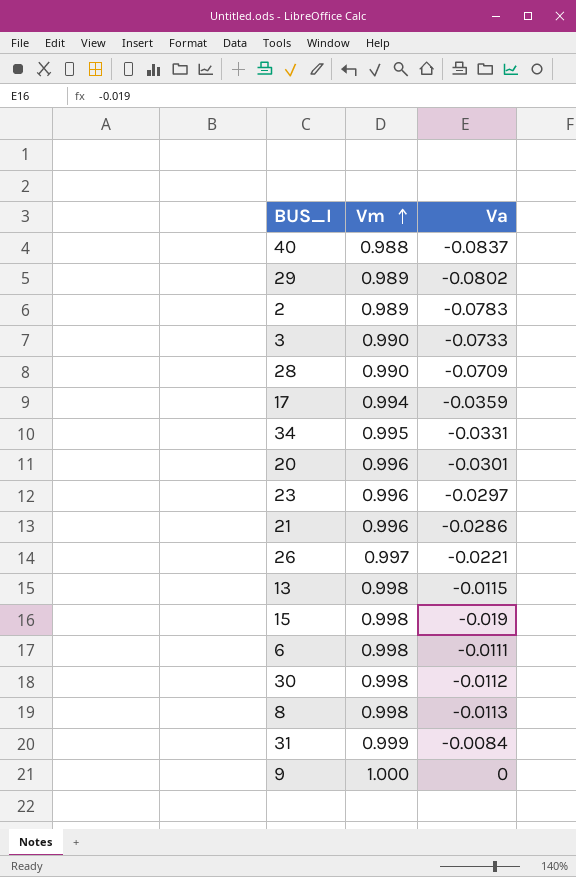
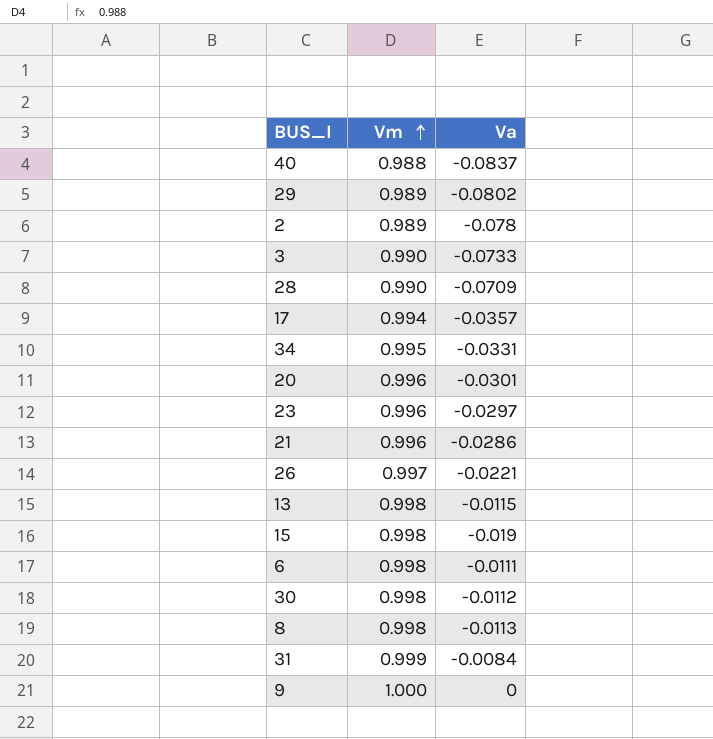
2 | Va: -0.0783 -> -0.078
17 | Va: -0.0359 -> -0.0357

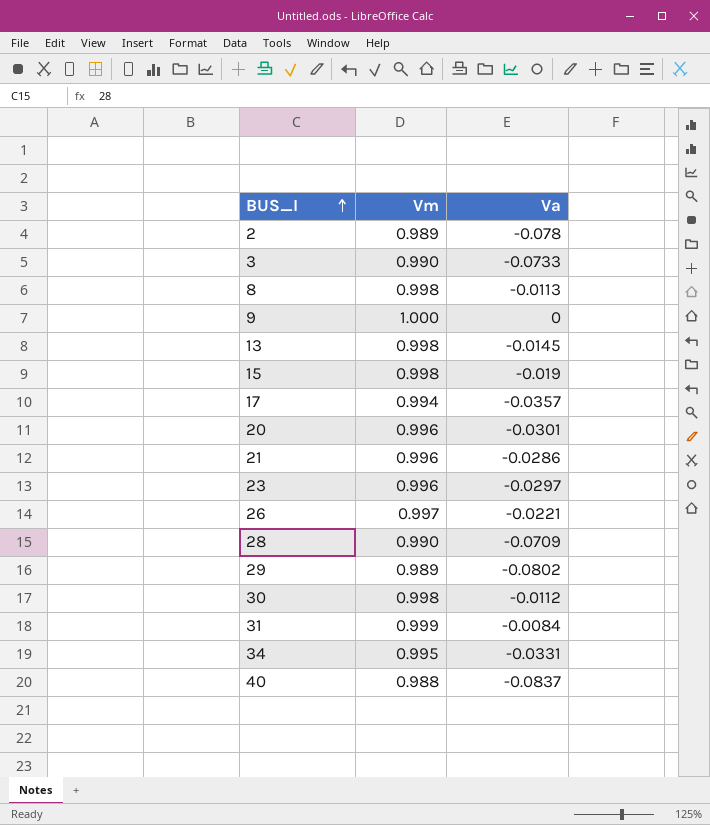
row order: Vm ascending -> BUS_I ascending
row 6: 0.998 | -0.0111 -> none
13 | Va: -0.0115 -> -0.0145

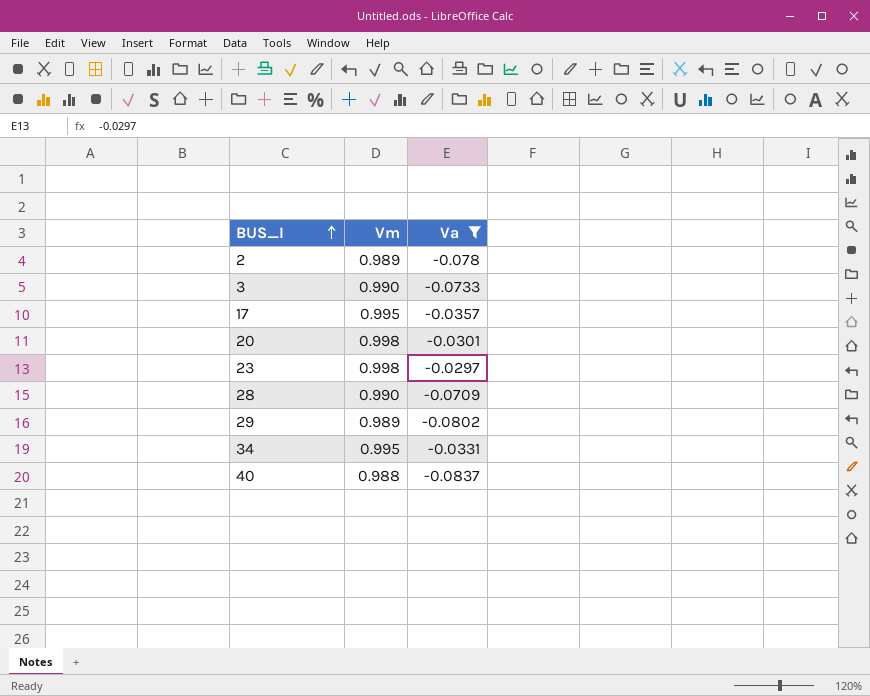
filter: none -> Va <= -0.0297
17 | Vm: 0.994 -> 0.995
20 | Vm: 0.996 -> 0.998
23 | Vm: 0.996 -> 0.998

